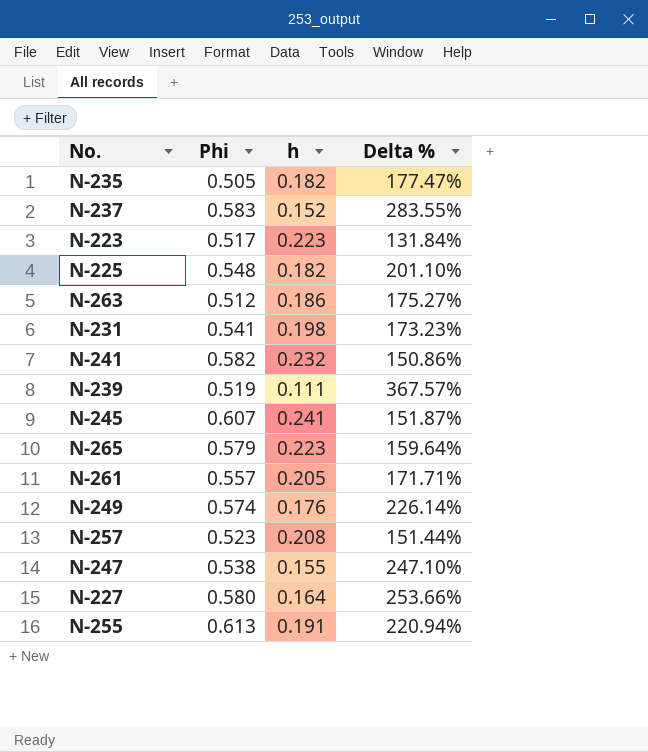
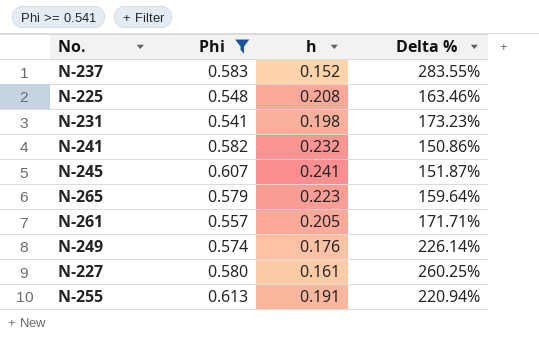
filter: none -> Phi >= 0.541
N-225 | h: 0.182 -> 0.208
N-225 | Delta %: 201.10% -> 163.46%
N-227 | h: 0.164 -> 0.161
N-227 | Delta %: 253.66% -> 260.25%

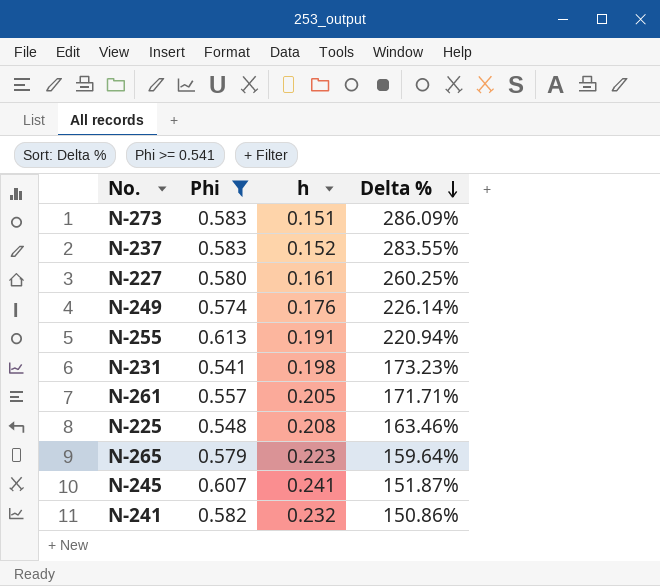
row order: none -> Delta % descending
row N-273: none -> 0.583 | 0.151 | 286.09%

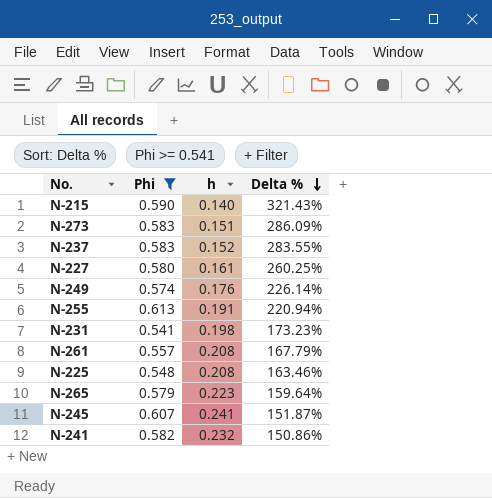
row N-215: none -> 0.590 | 0.140 | 321.43%
N-261 | h: 0.205 -> 0.208
N-261 | Delta %: 171.71% -> 167.79%

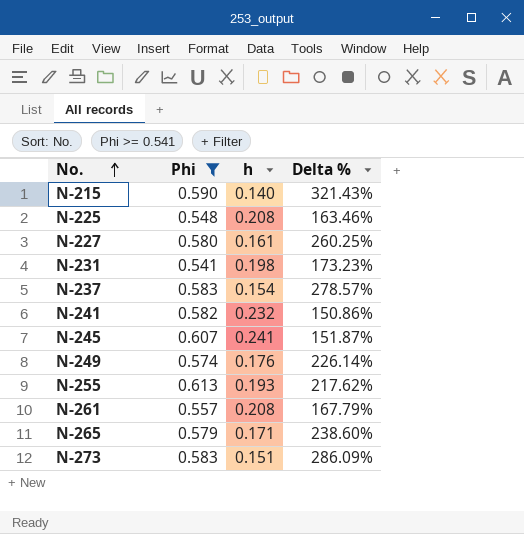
row order: Delta % descending -> No. ascending
N-237 | h: 0.152 -> 0.154
N-237 | Delta %: 283.55% -> 278.57%
N-255 | h: 0.191 -> 0.193
N-255 | Delta %: 220.94% -> 217.62%
N-265 | h: 0.223 -> 0.171
N-265 | Delta %: 159.64% -> 238.60%

